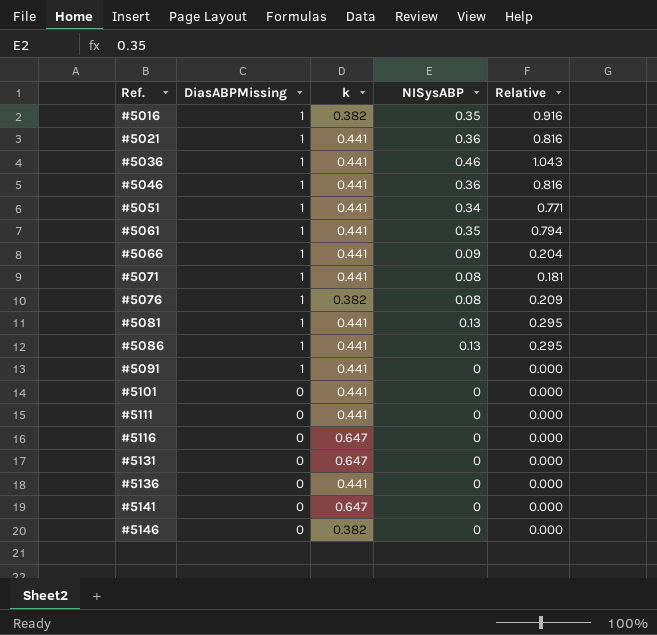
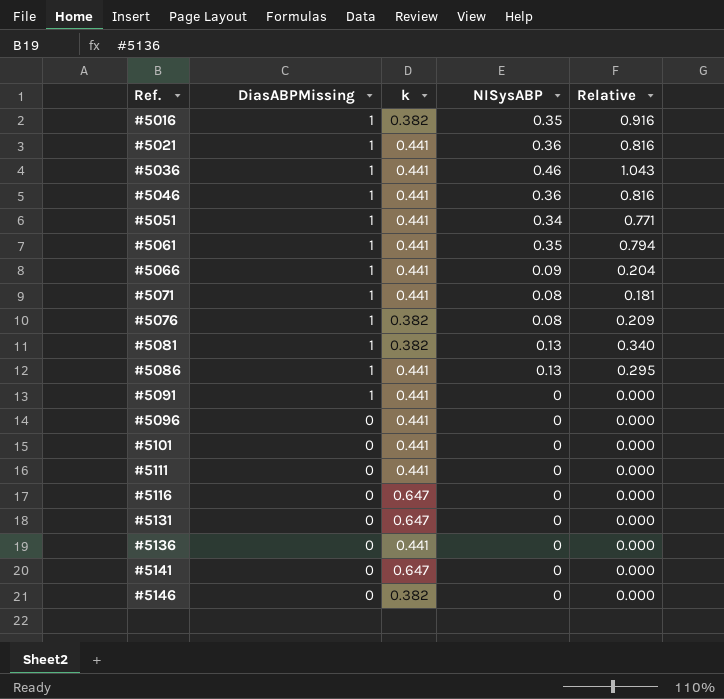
#5081 | k: 0.441 -> 0.382
#5081 | Relative: 0.295 -> 0.340
row #5096: none -> 0 | 0.441 | 0 | 0.000

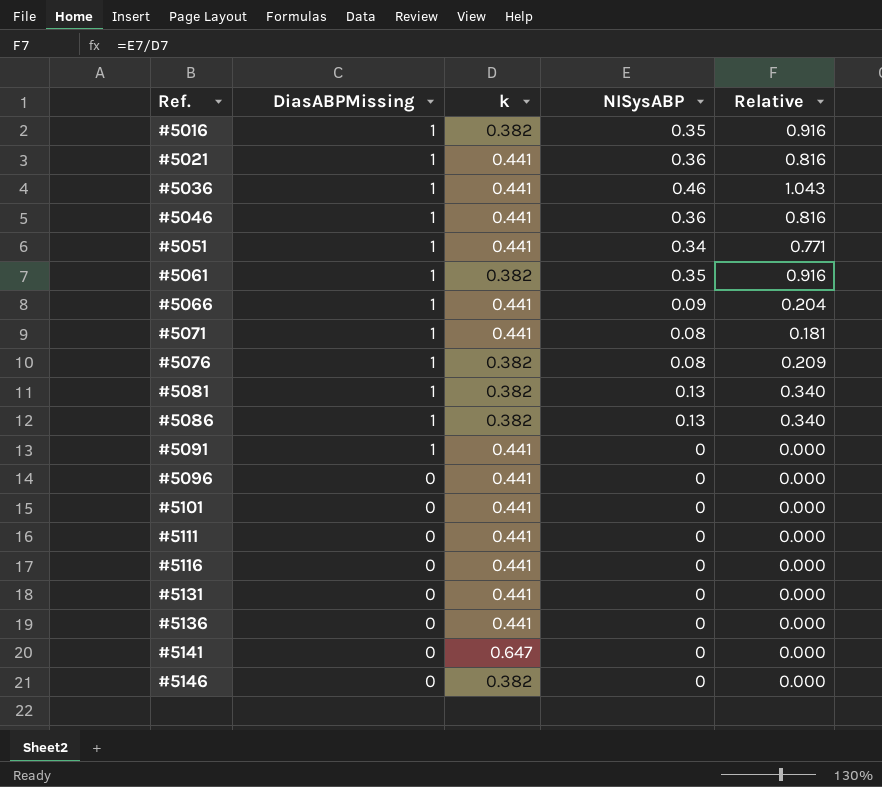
#5061 | k: 0.441 -> 0.382
#5061 | Relative: 0.794 -> 0.916
#5086 | k: 0.441 -> 0.382
#5086 | Relative: 0.295 -> 0.340
#5116 | k: 0.647 -> 0.441
#5131 | k: 0.647 -> 0.441

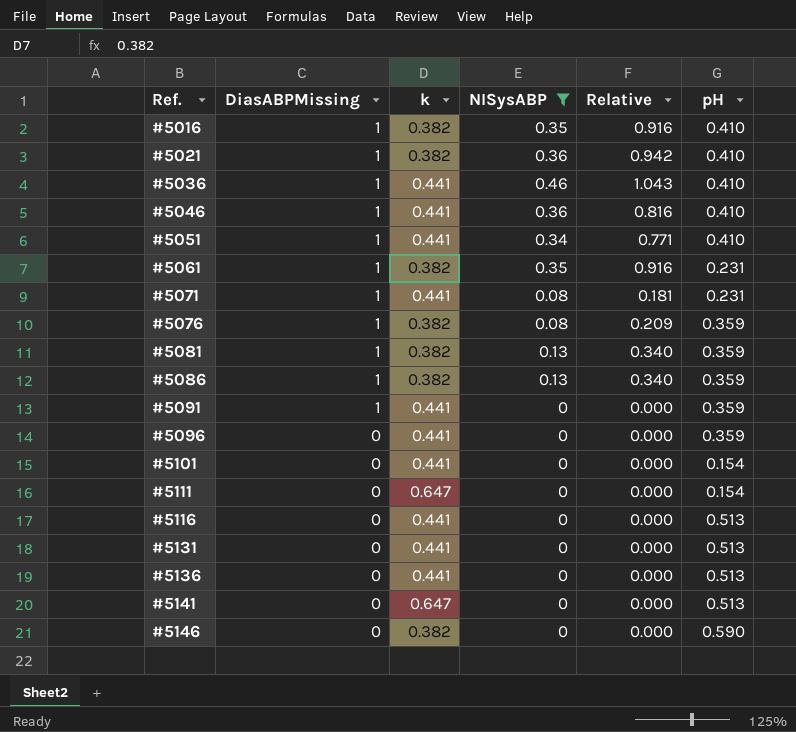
filter: none -> NISysABP != 0.09
column pH | position: none -> 6
#5021 | k: 0.441 -> 0.382
#5021 | Relative: 0.816 -> 0.942
#5111 | k: 0.441 -> 0.647

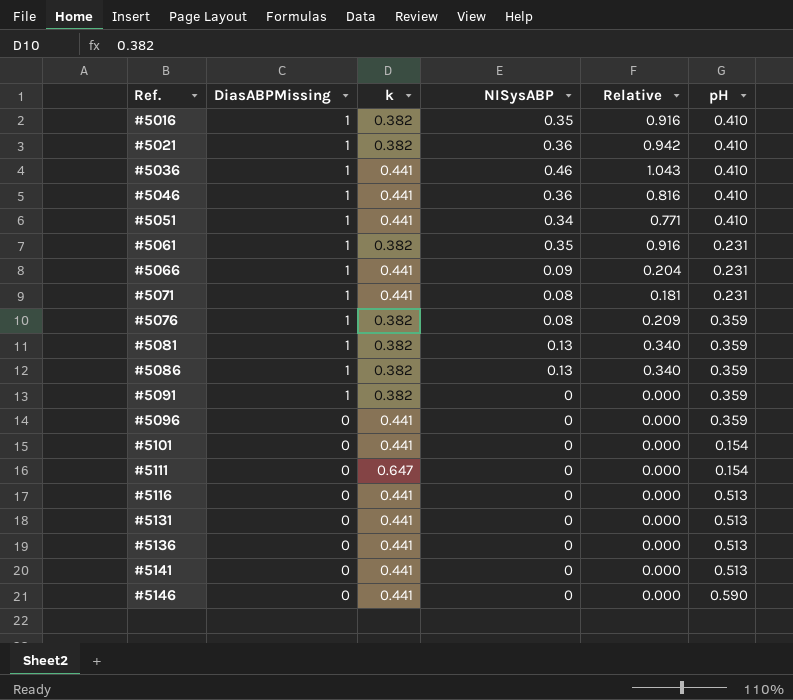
filter: NISysABP != 0.09 -> none
#5091 | k: 0.441 -> 0.382
#5141 | k: 0.647 -> 0.441
#5146 | k: 0.382 -> 0.441

